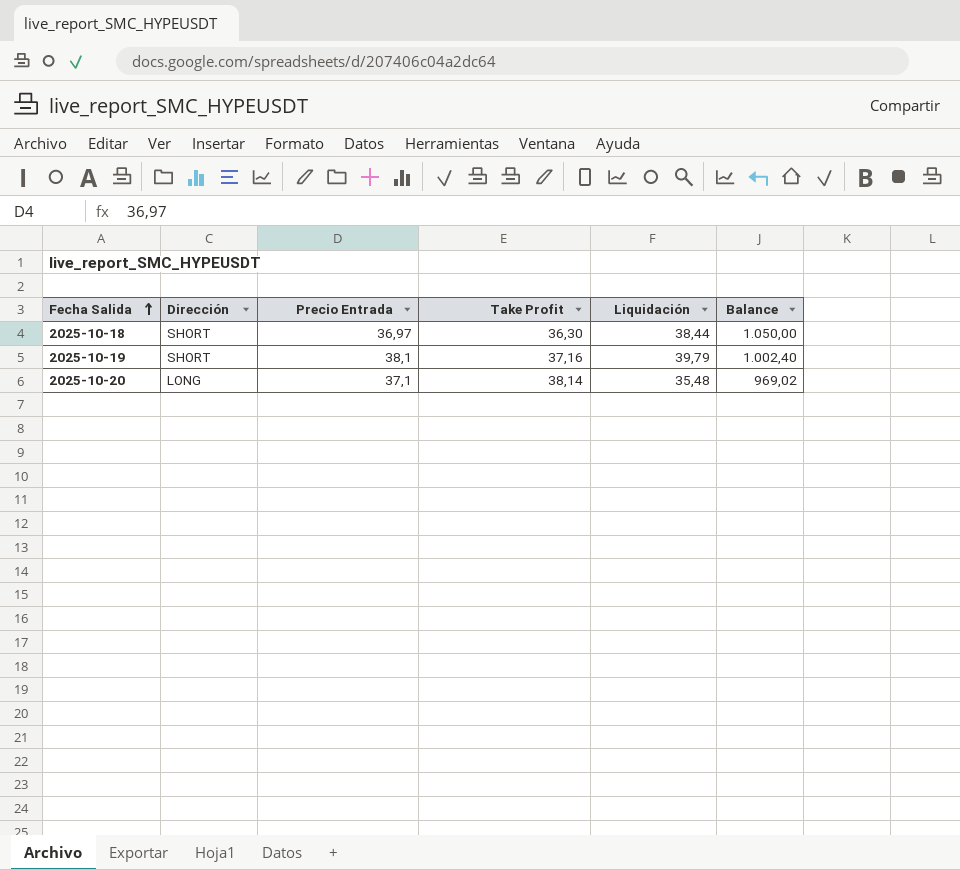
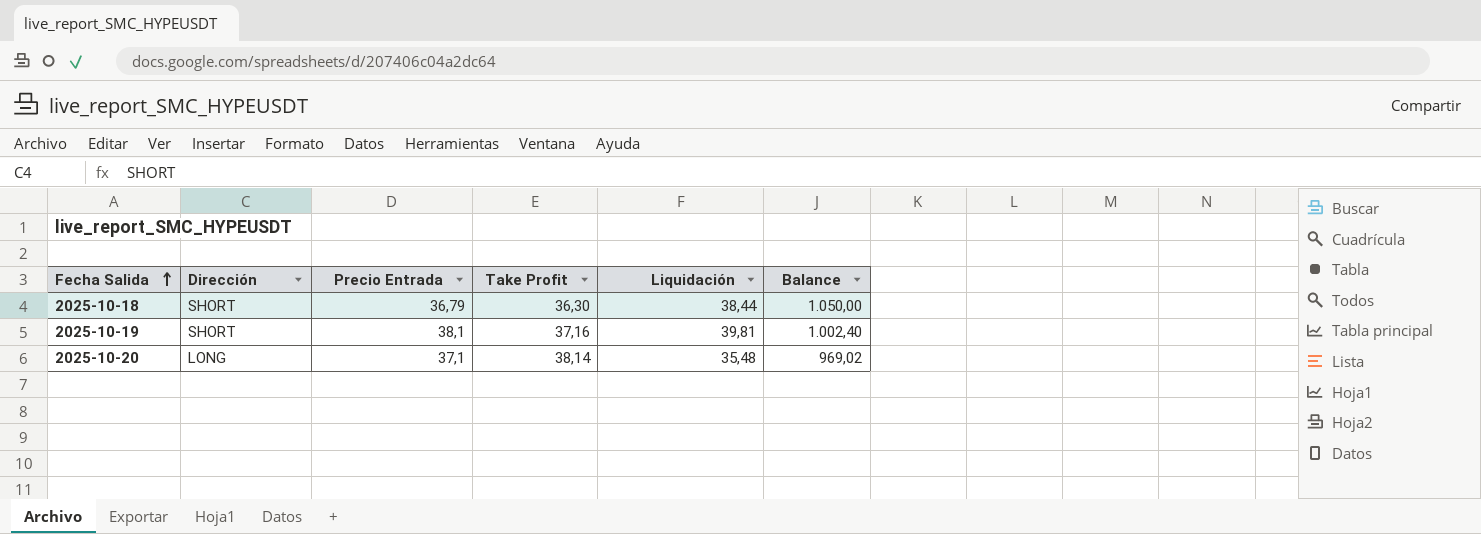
2025-10-18 | Precio Entrada: 36,97 -> 36,79
2025-10-19 | Liquidación: 39,79 -> 39,81

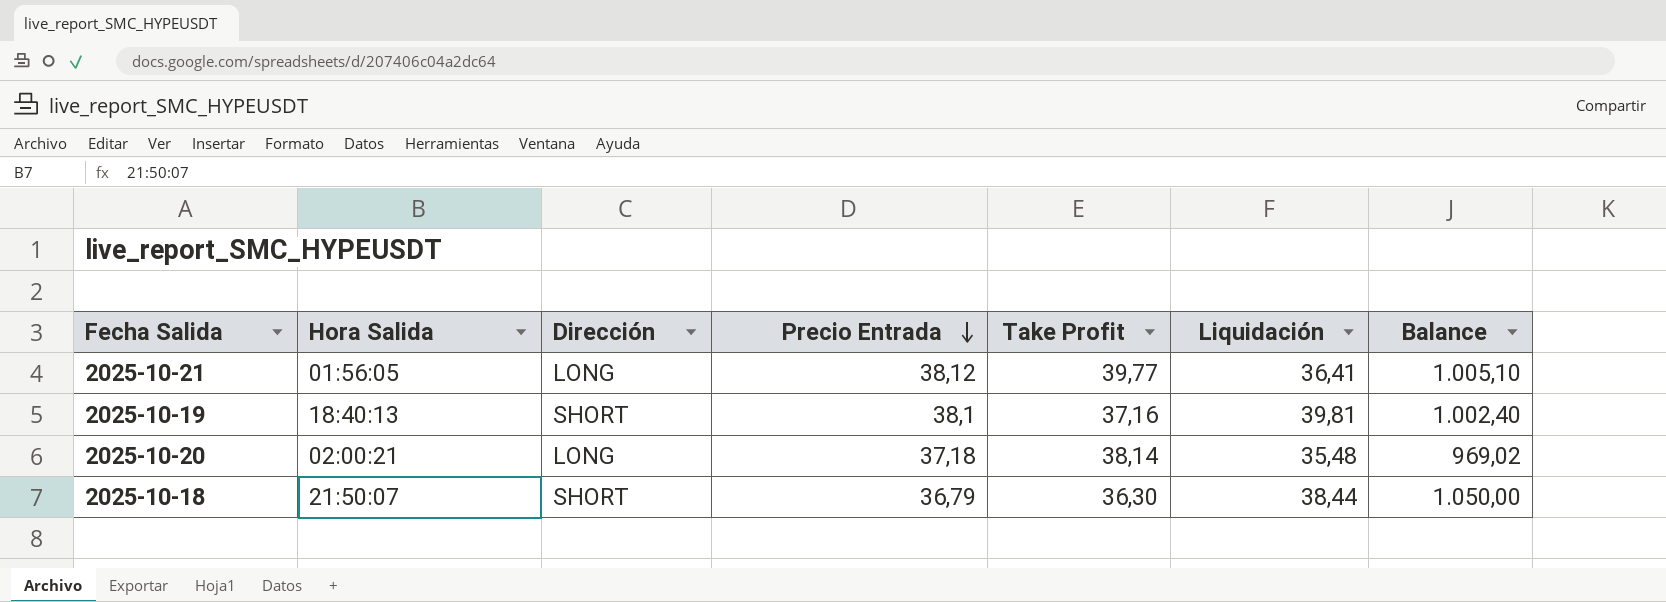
row order: Fecha Salida ascending -> Precio Entrada descending
column Hora Salida | position: none -> 2
row 2025-10-21: none -> 01:56:05 | LONG | 38,12 | 39,77 | 36,41 | 1.005,10
2025-10-20 | Precio Entrada: 37,1 -> 37,18

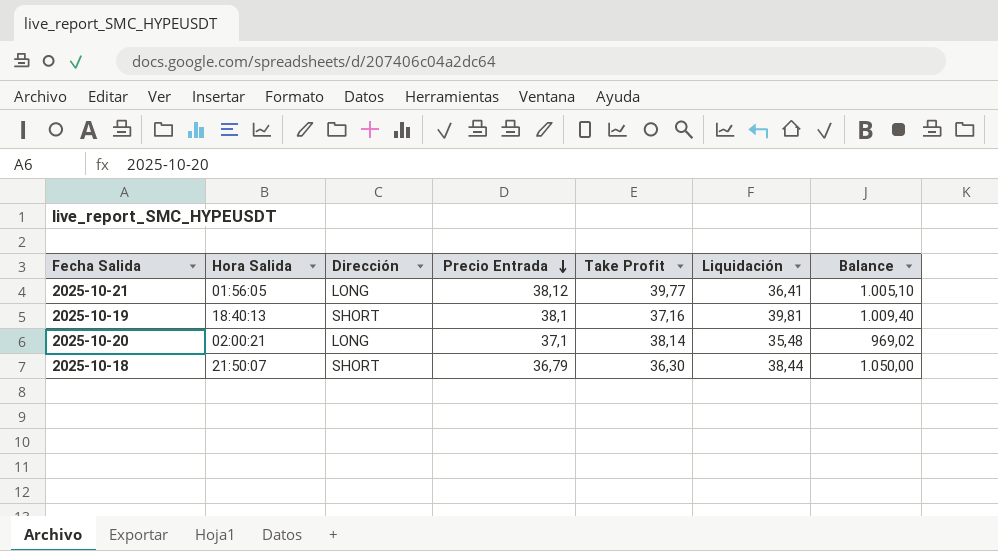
2025-10-19 | Balance: 1.002,40 -> 1.009,40
2025-10-20 | Precio Entrada: 37,18 -> 37,1

